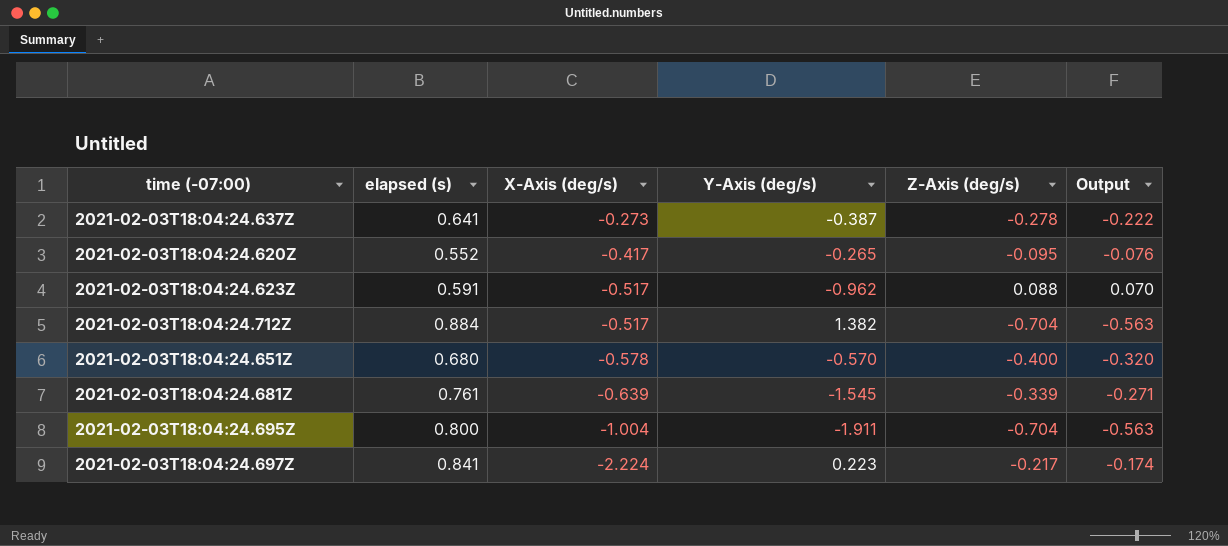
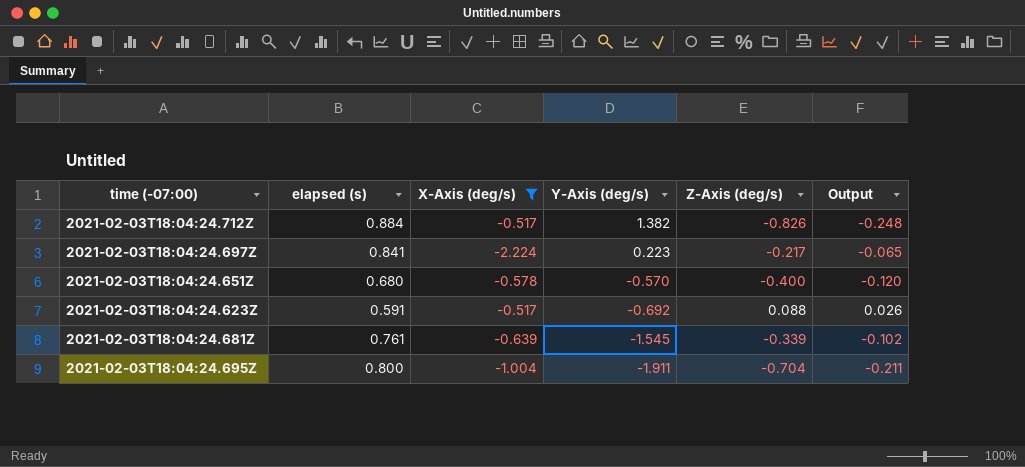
filter: none -> X-Axis (deg/s) <= -0.517
row order: X-Axis (deg/s) descending -> Y-Axis (deg/s) descending
column Output | formula: [Z-Axis (deg/s)] * 0.8 -> [Z-Axis (deg/s)] * 0.3
2021-02-03T18:04:24.712Z | Z-Axis (deg/s): -0.704 -> -0.826
2021-02-03T18:04:24.623Z | Y-Axis (deg/s): -0.962 -> -0.692

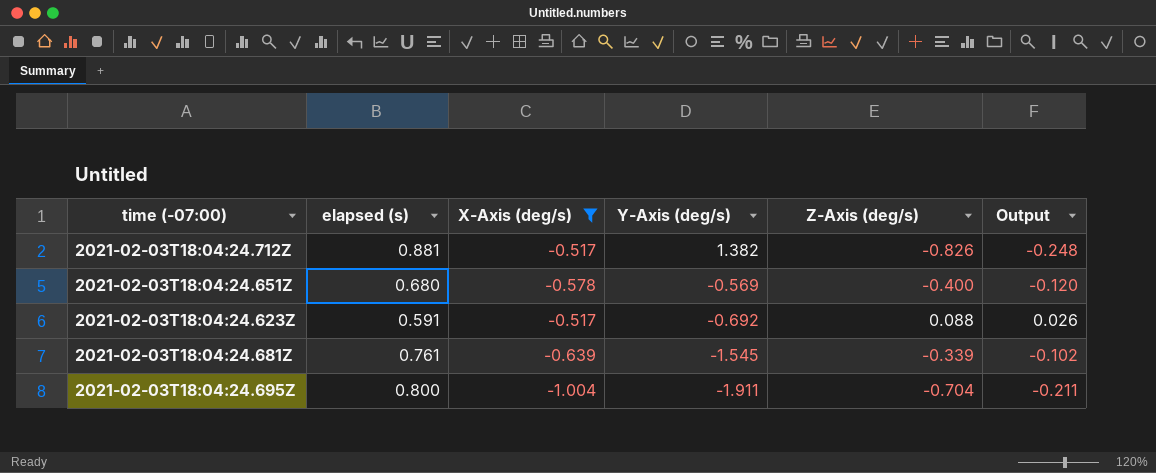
row 2021-02-03T18:04:24.697Z: 0.841 | -2.224 | 0.223 | -0.217 | -0.065 -> none
2021-02-03T18:04:24.712Z | elapsed (s): 0.884 -> 0.881
2021-02-03T18:04:24.651Z | Y-Axis (deg/s): -0.570 -> -0.569

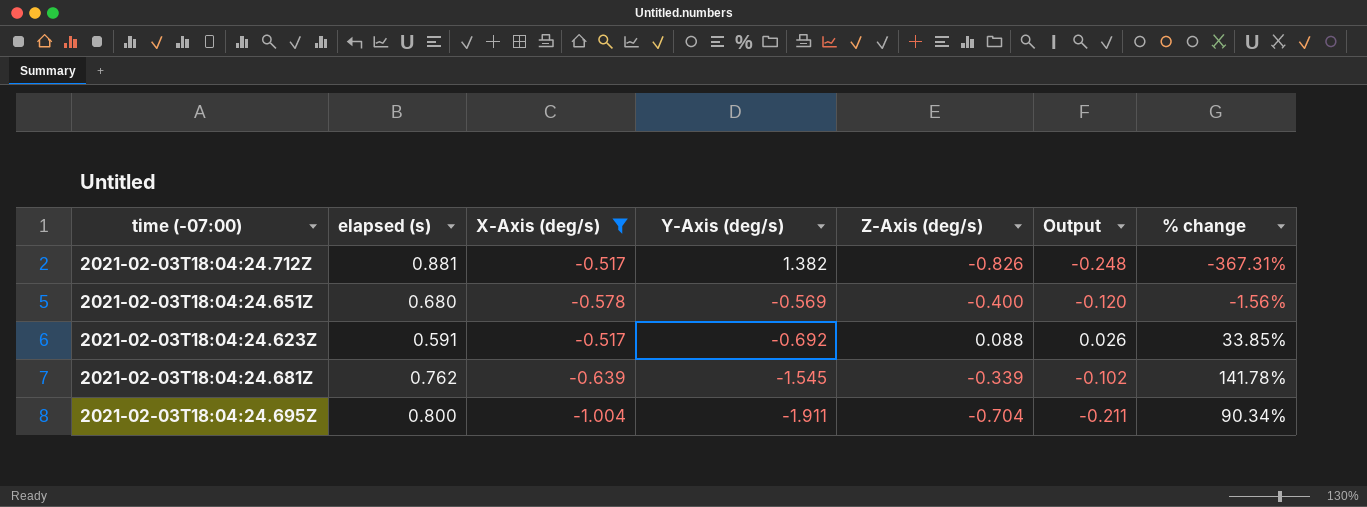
column % change | formula: none -> ([Y-Axis (deg/s)] - [X-Axis (deg/s)]) / [X-Axis (deg/s)]
2021-02-03T18:04:24.681Z | elapsed (s): 0.761 -> 0.762

